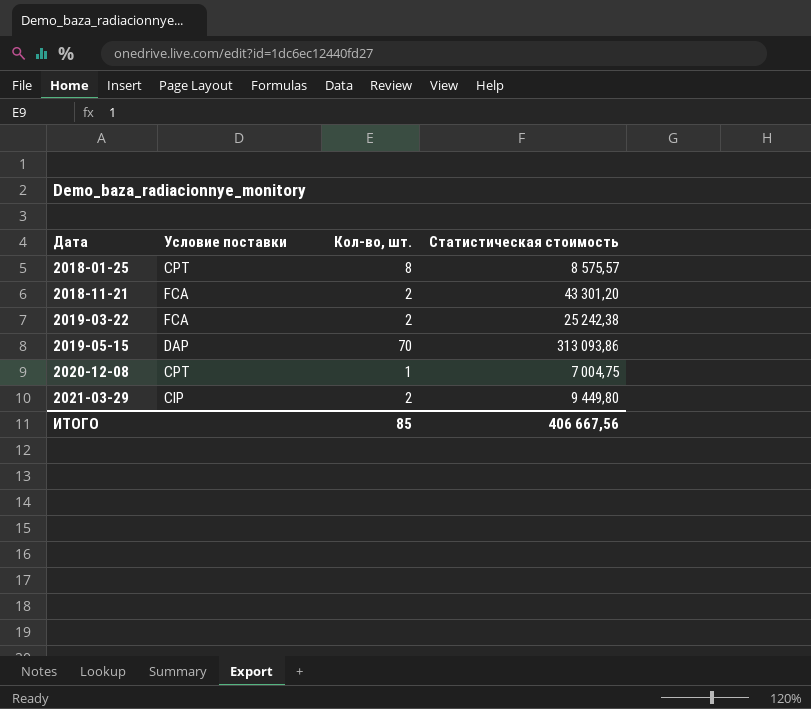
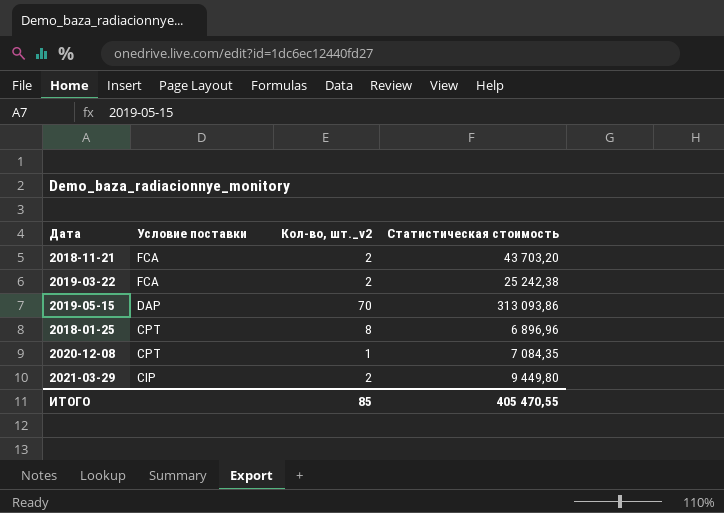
row order: Дата ascending -> Условие поставки descending
column name: Кол-во, шт. -> Кол-во, шт._v2
2018-11-21 | Статистическая стоимость: 43 301,20 -> 43 703,20
2018-01-25 | Статистическая стоимость: 8 575,57 -> 6 896,96
2020-12-08 | Статистическая стоимость: 7 004,75 -> 7 084,35
ИТОГО | Статистическая стоимость: 406 667,56 -> 405 470,55

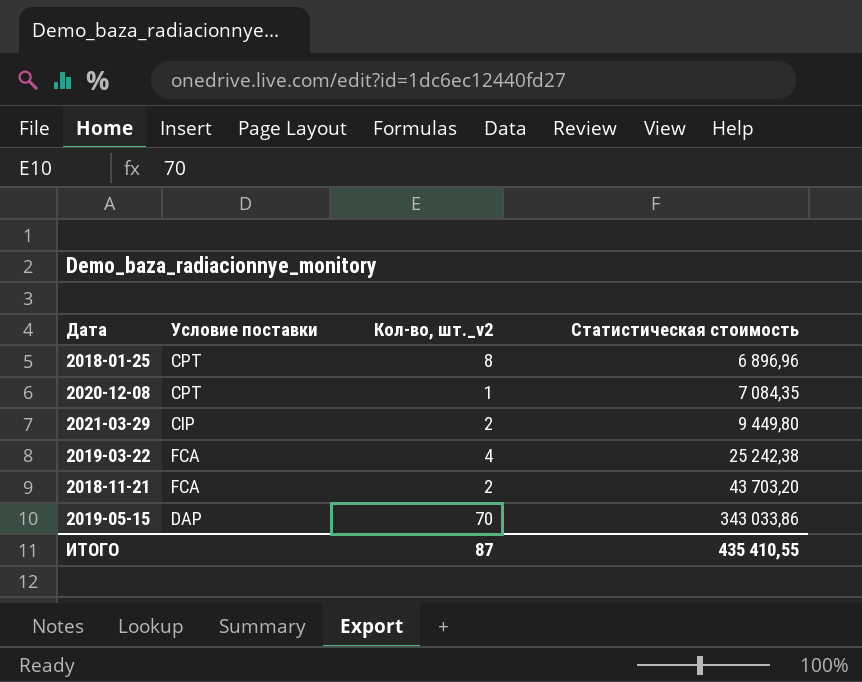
row order: Условие поставки descending -> Статистическая стоимость ascending
2019-03-22 | Кол-во, шт._v2: 2 -> 4
2019-05-15 | Статистическая стоимость: 313 093,86 -> 343 033,86
ИТОГО | Кол-во, шт._v2: 85 -> 87
ИТОГО | Статистическая стоимость: 405 470,55 -> 435 410,55

